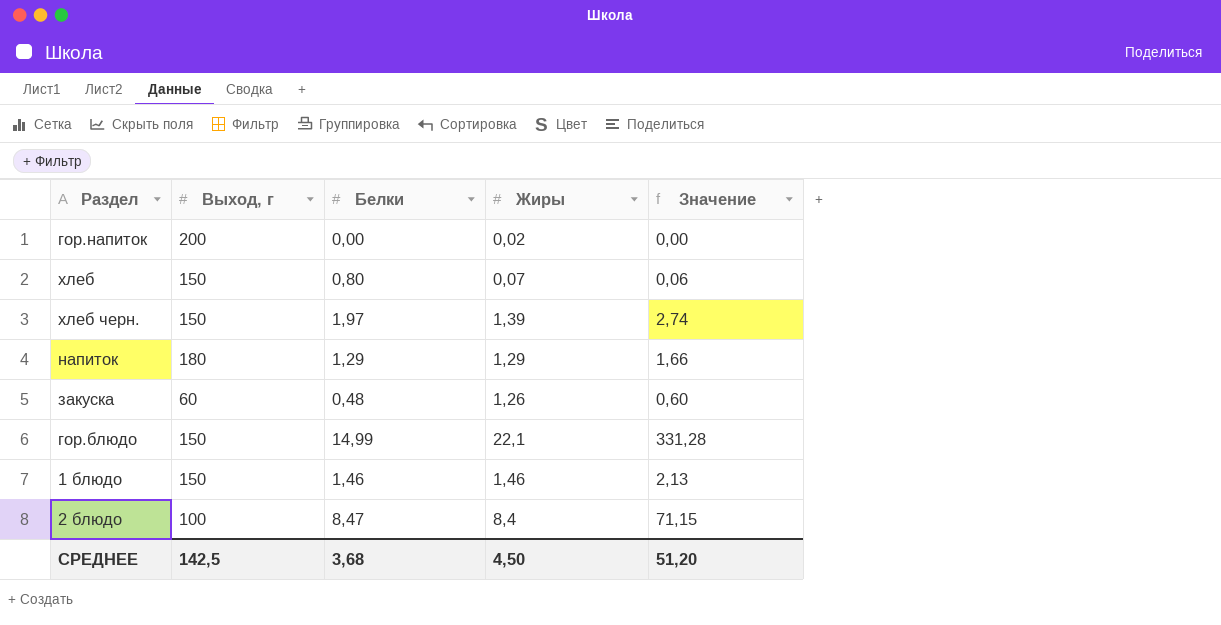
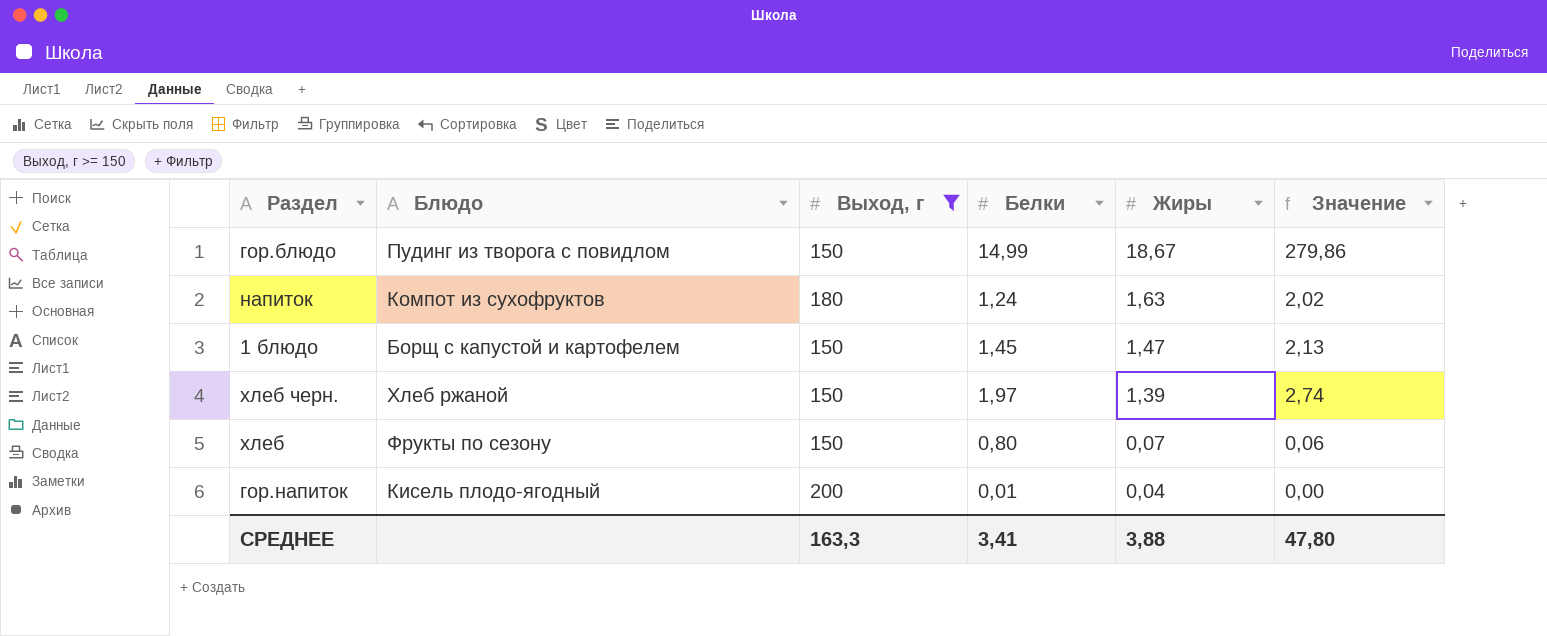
filter: none -> Выход, г >= 150
row order: none -> Жиры descending
column Блюдо | position: none -> 2
гор.блюдо | Жиры: 22,1 -> 18,67
гор.блюдо | Значение: 331,28 -> 279,86
напиток | Белки: 1,29 -> 1,24
напиток | Жиры: 1,29 -> 1,63
напиток | Значение: 1,66 -> 2,02
1 блюдо | Белки: 1,46 -> 1,45
1 блюдо | Жиры: 1,46 -> 1,47
гор.напиток | Белки: 0,00 -> 0,01
гор.напиток | Жиры: 0,02 -> 0,04
СРЕДНЕЕ | Выход, г: 142,5 -> 163,3
СРЕДНЕЕ | Белки: 3,68 -> 3,41
СРЕДНЕЕ | Жиры: 4,50 -> 3,88
СРЕДНЕЕ | Значение: 51,20 -> 47,80

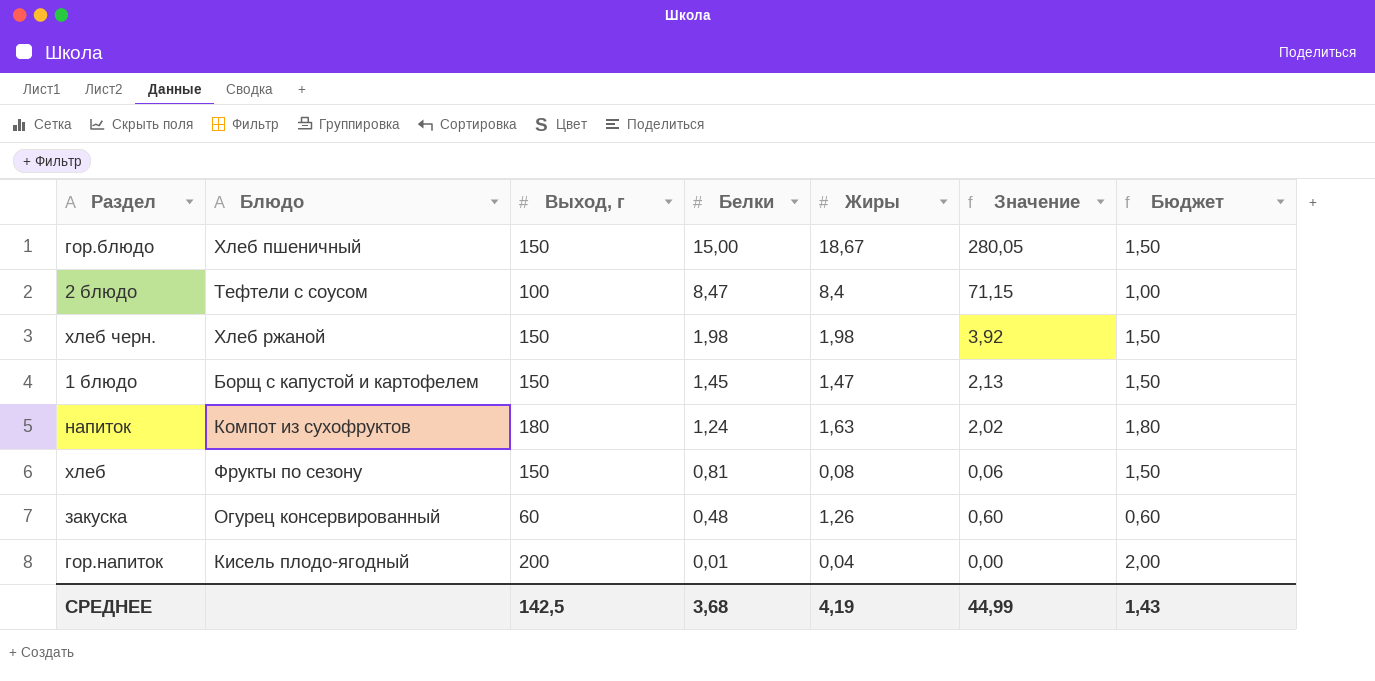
filter: Выход, г >= 150 -> none
row order: Жиры descending -> Белки descending
column Бюджет | formula: none -> [Выход, г] * 0,01
гор.блюдо | Блюдо: Пудинг из творога с повидлом -> Хлеб пшеничный
гор.блюдо | Белки: 14,99 -> 15,00
гор.блюдо | Значение: 279,86 -> 280,05
хлеб черн. | Белки: 1,97 -> 1,98
хлеб черн. | Жиры: 1,39 -> 1,98
хлеб черн. | Значение: 2,74 -> 3,92
хлеб | Белки: 0,80 -> 0,81
хлеб | Жиры: 0,07 -> 0,08
СРЕДНЕЕ | Выход, г: 163,3 -> 142,5
СРЕДНЕЕ | Белки: 3,41 -> 3,68
СРЕДНЕЕ | Жиры: 3,88 -> 4,19
СРЕДНЕЕ | Значение: 47,80 -> 44,99

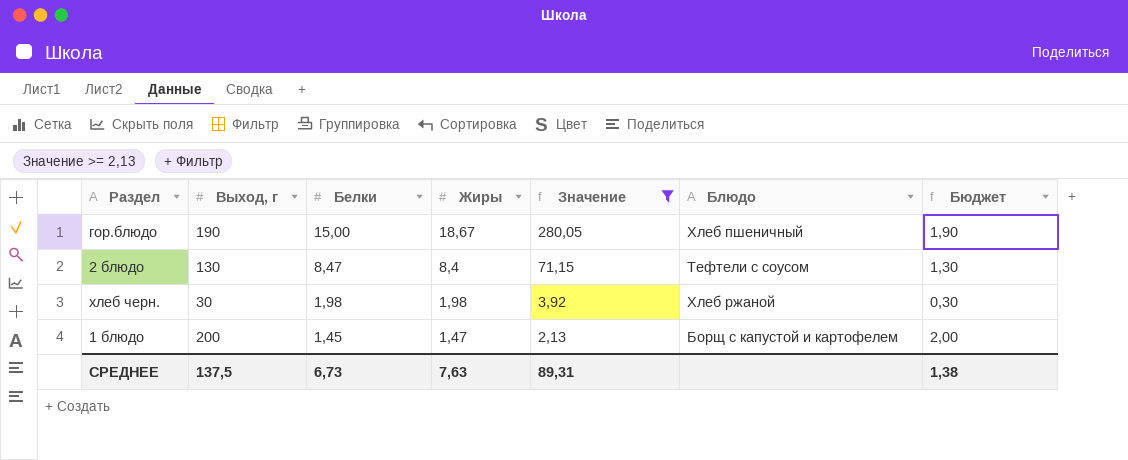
filter: none -> Значение >= 2,13
column Блюдо | position: 2 -> 6
гор.блюдо | Выход, г: 150 -> 190
гор.блюдо | Бюджет: 1,50 -> 1,90
2 блюдо | Выход, г: 100 -> 130
2 блюдо | Бюджет: 1,00 -> 1,30
хлеб черн. | Выход, г: 150 -> 30
хлеб черн. | Бюджет: 1,50 -> 0,30
1 блюдо | Выход, г: 150 -> 200
1 блюдо | Бюджет: 1,50 -> 2,00
СРЕДНЕЕ | Выход, г: 142,5 -> 137,5
СРЕДНЕЕ | Белки: 3,68 -> 6,73
СРЕДНЕЕ | Жиры: 4,19 -> 7,63
СРЕДНЕЕ | Значение: 44,99 -> 89,31
СРЕДНЕЕ | Бюджет: 1,43 -> 1,38

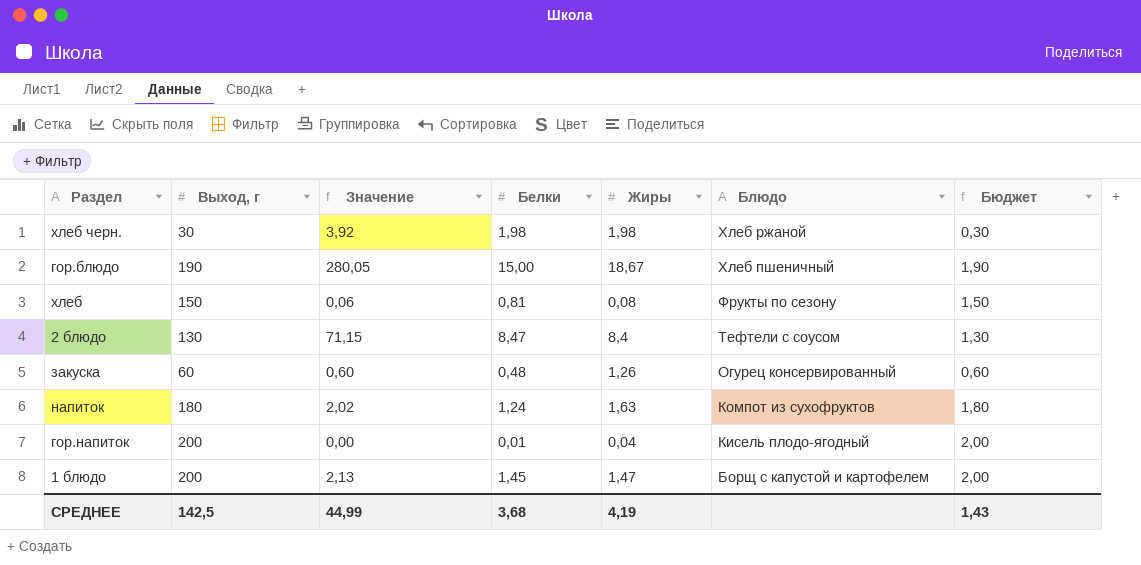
filter: Значение >= 2,13 -> none
row order: Белки descending -> Блюдо descending
column Значение | position: 5 -> 3
СРЕДНЕЕ | Выход, г: 137,5 -> 142,5
СРЕДНЕЕ | Значение: 89,31 -> 44,99
СРЕДНЕЕ | Белки: 6,73 -> 3,68
СРЕДНЕЕ | Жиры: 7,63 -> 4,19
СРЕДНЕЕ | Бюджет: 1,38 -> 1,43

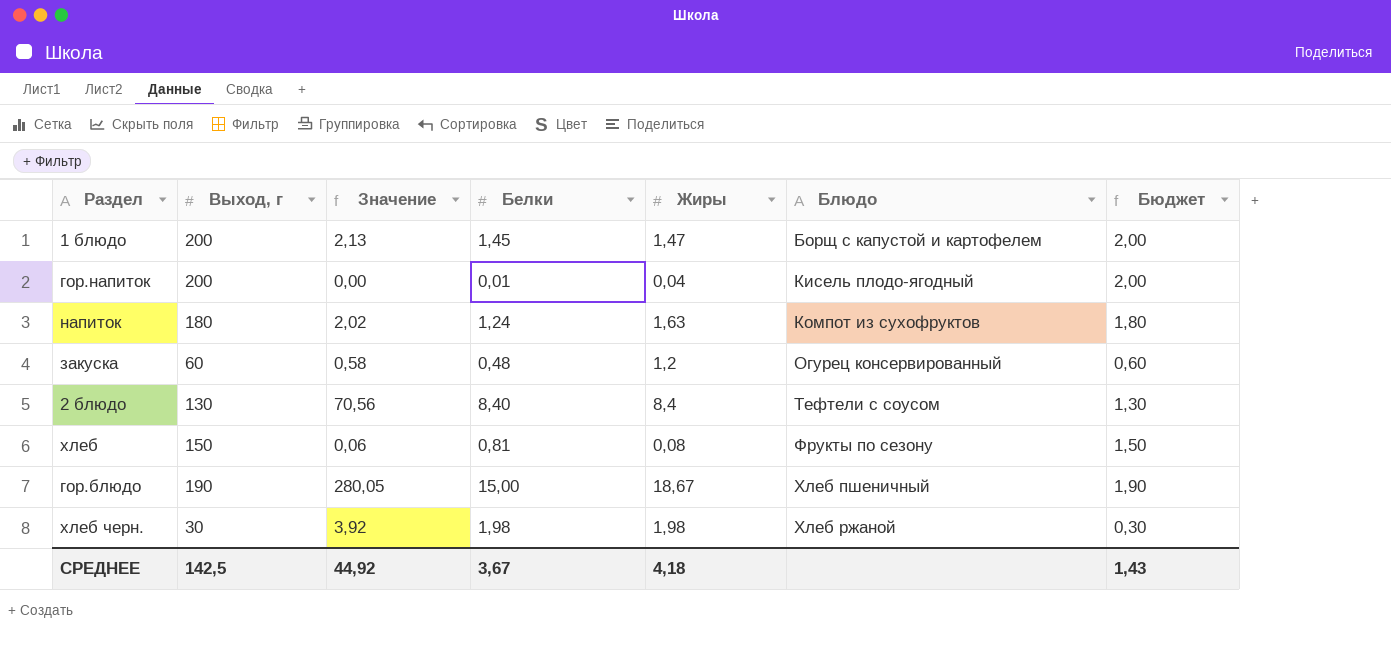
row order: Блюдо descending -> Блюдо ascending
закуска | Значение: 0,60 -> 0,58
закуска | Жиры: 1,26 -> 1,2
2 блюдо | Значение: 71,15 -> 70,56
2 блюдо | Белки: 8,47 -> 8,40
СРЕДНЕЕ | Значение: 44,99 -> 44,92
СРЕДНЕЕ | Белки: 3,68 -> 3,67
СРЕДНЕЕ | Жиры: 4,19 -> 4,18

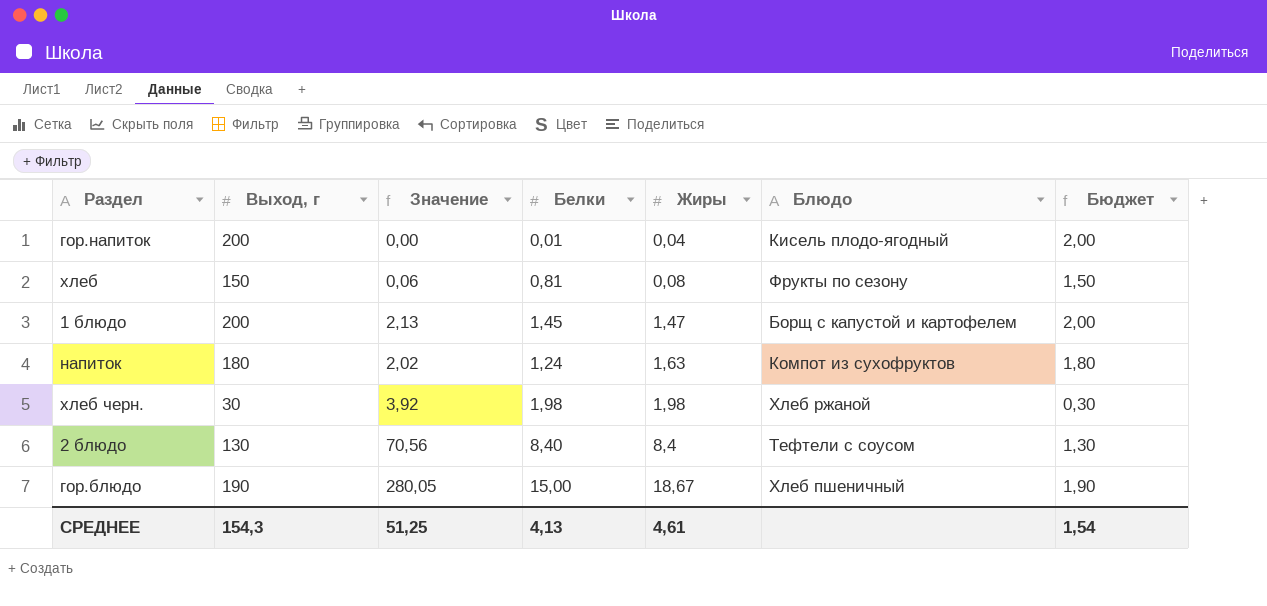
row order: Блюдо ascending -> Жиры ascending
row закуска: 60 | 0,58 | 0,48 | 1,2 | Огурец консервированный | 0,60 -> none
СРЕДНЕЕ | Выход, г: 142,5 -> 154,3
СРЕДНЕЕ | Значение: 44,92 -> 51,25
СРЕДНЕЕ | Белки: 3,67 -> 4,13
СРЕДНЕЕ | Жиры: 4,18 -> 4,61
СРЕДНЕЕ | Бюджет: 1,43 -> 1,54

